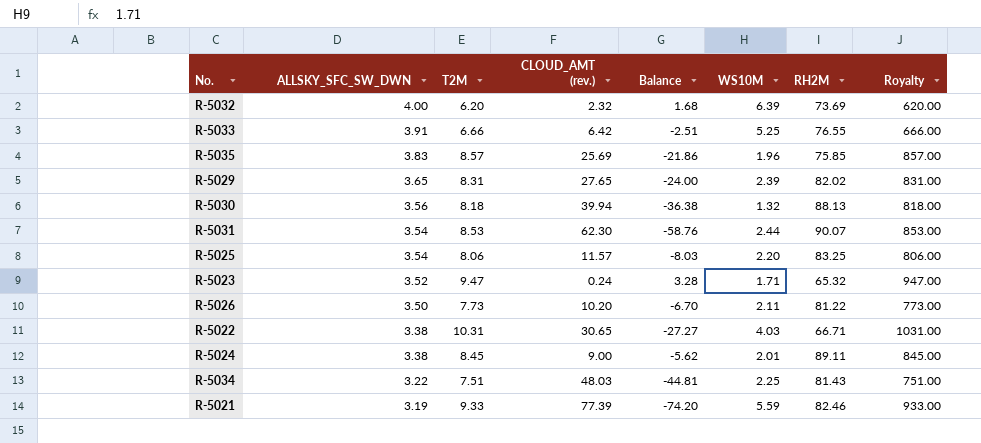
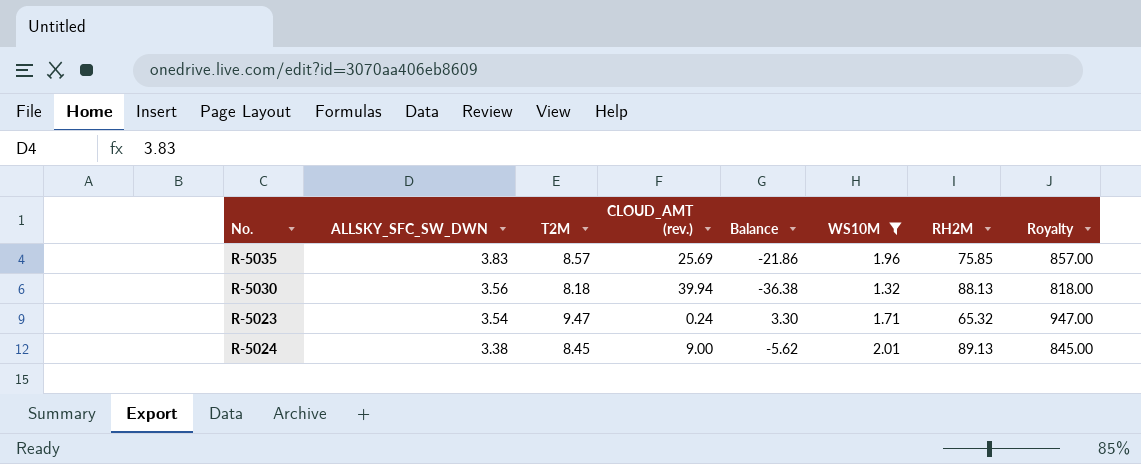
filter: none -> WS10M <= 2.01
R-5023 | ALLSKY_SFC_SW_DWN: 3.52 -> 3.54
R-5023 | Balance: 3.28 -> 3.30
R-5024 | RH2M: 89.11 -> 89.13

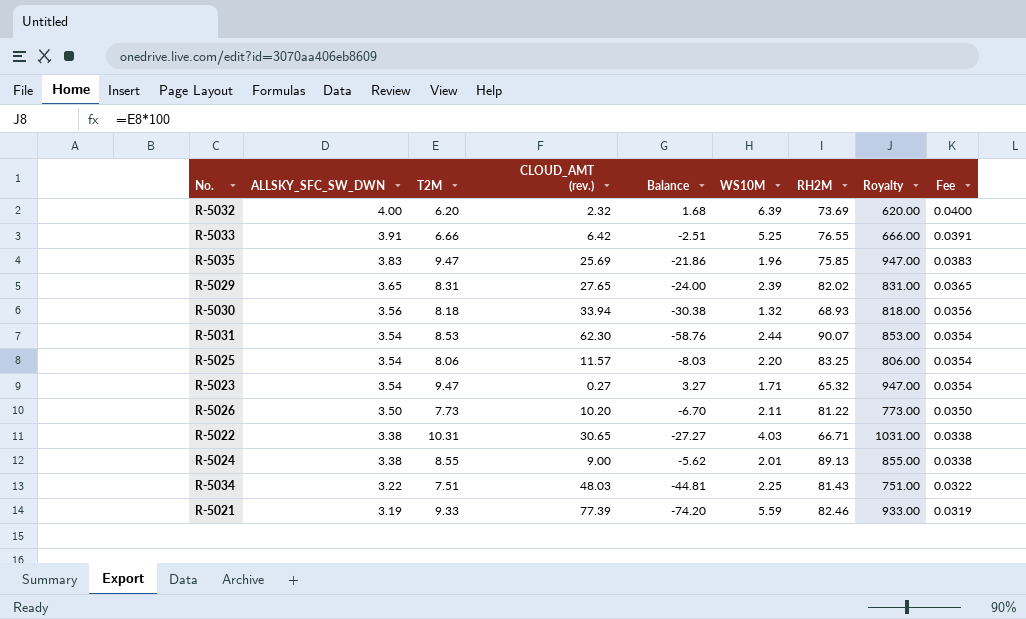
filter: WS10M <= 2.01 -> none
column Fee | formula: none -> [ALLSKY_SFC_SW_DWN] * 0.01
R-5035 | T2M: 8.57 -> 9.47
R-5035 | Royalty: 857.00 -> 947.00
R-5030 | CLOUD_AMT (rev.): 39.94 -> 33.94
R-5030 | Balance: -36.38 -> -30.38
R-5030 | RH2M: 88.13 -> 68.93
R-5023 | CLOUD_AMT (rev.): 0.24 -> 0.27
R-5023 | Balance: 3.30 -> 3.27
R-5024 | T2M: 8.45 -> 8.55
R-5024 | Royalty: 845.00 -> 855.00

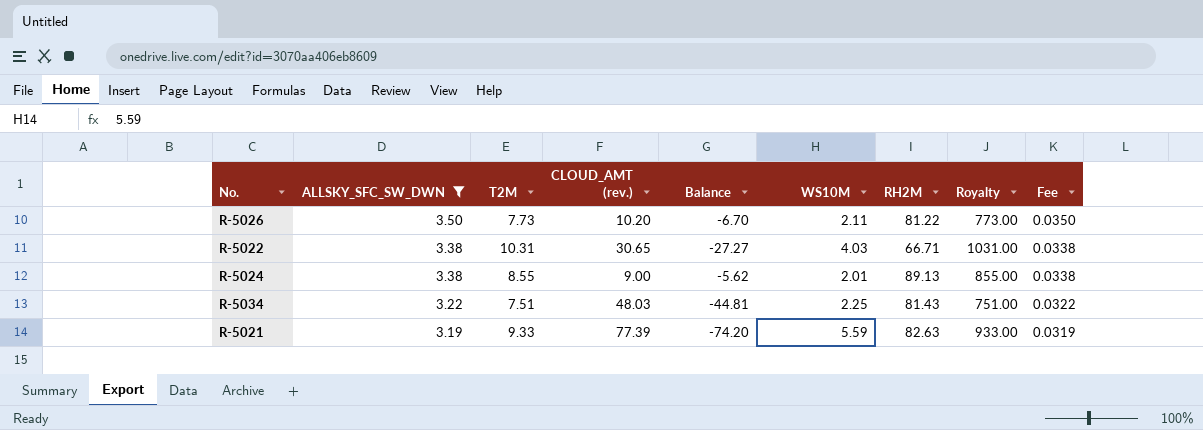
filter: none -> ALLSKY_SFC_SW_DWN <= 3.50
R-5021 | RH2M: 82.46 -> 82.63

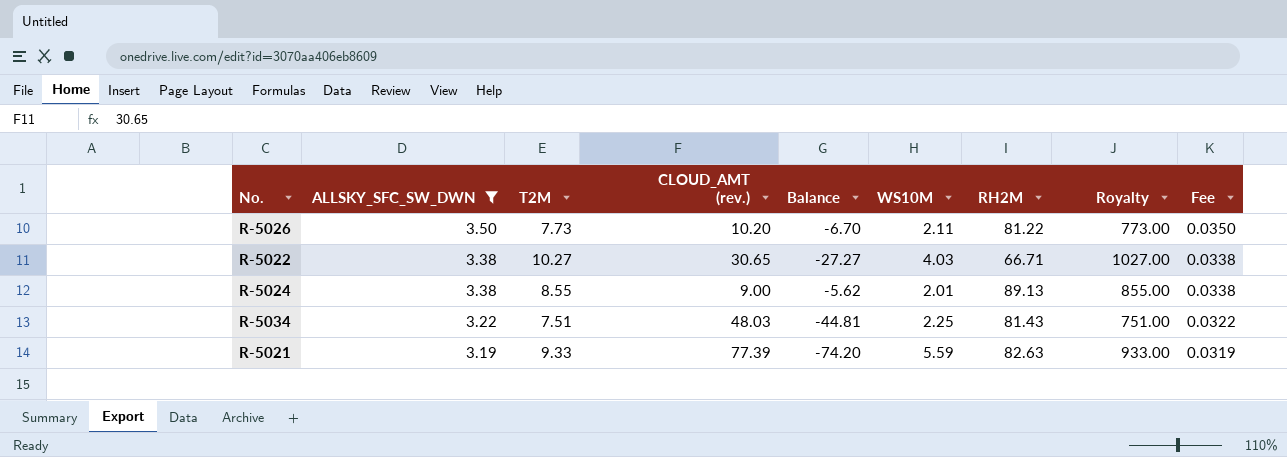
R-5022 | T2M: 10.31 -> 10.27
R-5022 | Royalty: 1031.00 -> 1027.00

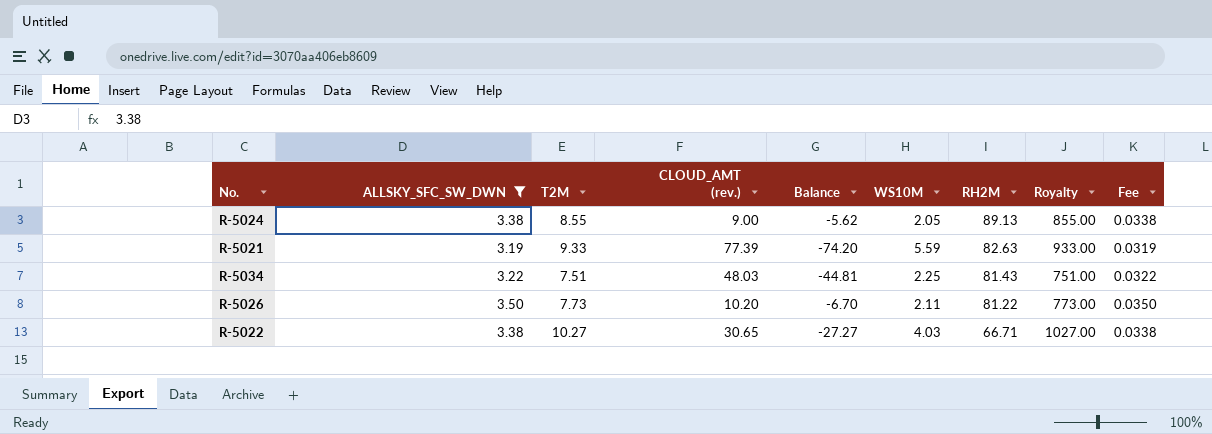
row order: ALLSKY_SFC_SW_DWN descending -> RH2M descending
R-5024 | WS10M: 2.01 -> 2.05

